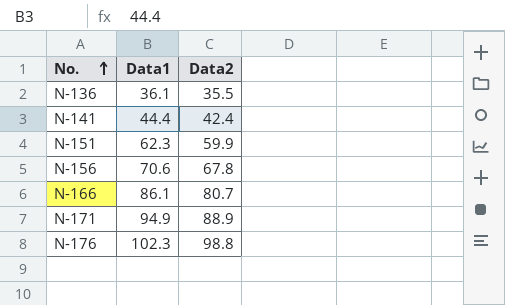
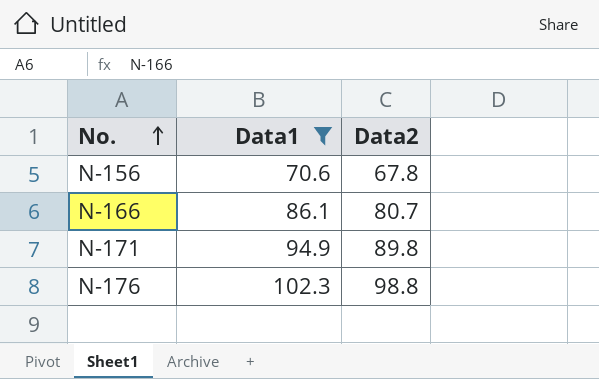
filter: none -> Data1 >= 70.6
N-171 | Data2: 88.9 -> 89.8

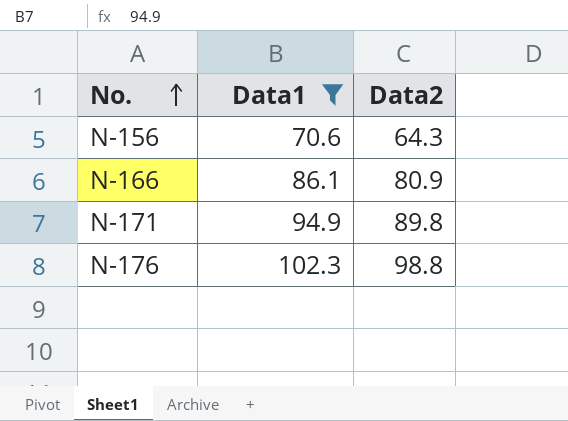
N-156 | Data2: 67.8 -> 64.3
N-166 | Data2: 80.7 -> 80.9

